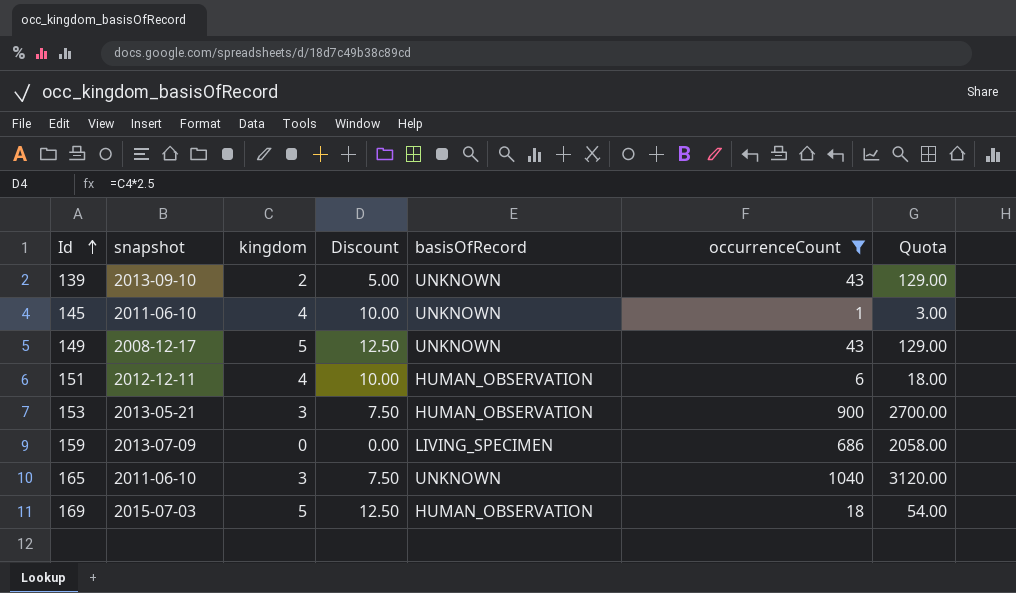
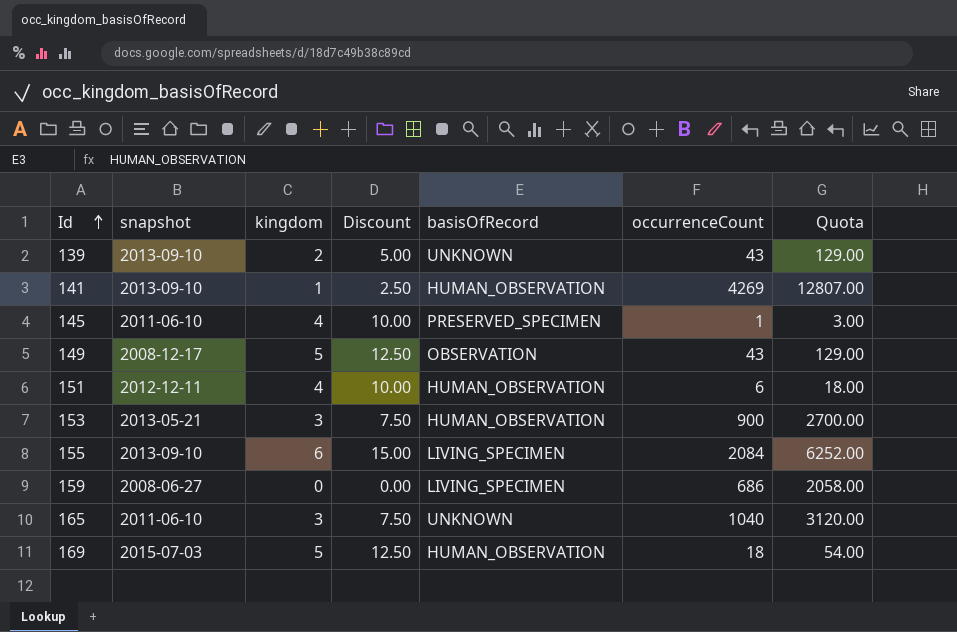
filter: occurrenceCount <= 1040 -> none
145 | basisOfRecord: UNKNOWN -> PRESERVED_SPECIMEN
149 | basisOfRecord: UNKNOWN -> OBSERVATION
159 | snapshot: 2013-07-09 -> 2008-06-27

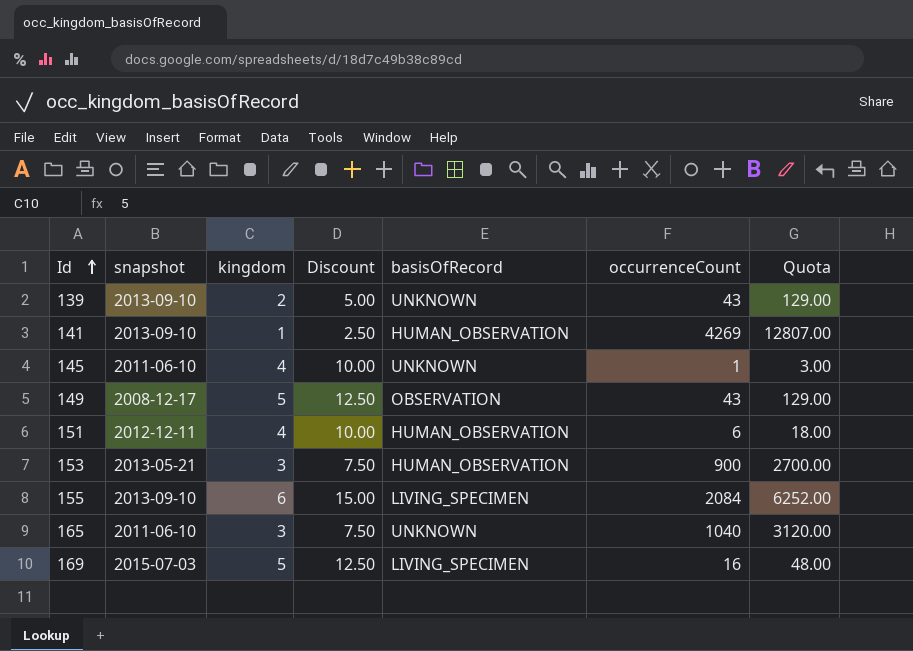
row 159: 2008-06-27 | 0 | 0.00 | LIVING_SPECIMEN | 686 | 2058.00 -> none
145 | basisOfRecord: PRESERVED_SPECIMEN -> UNKNOWN
169 | basisOfRecord: HUMAN_OBSERVATION -> LIVING_SPECIMEN
169 | occurrenceCount: 18 -> 16
169 | Quota: 54.00 -> 48.00

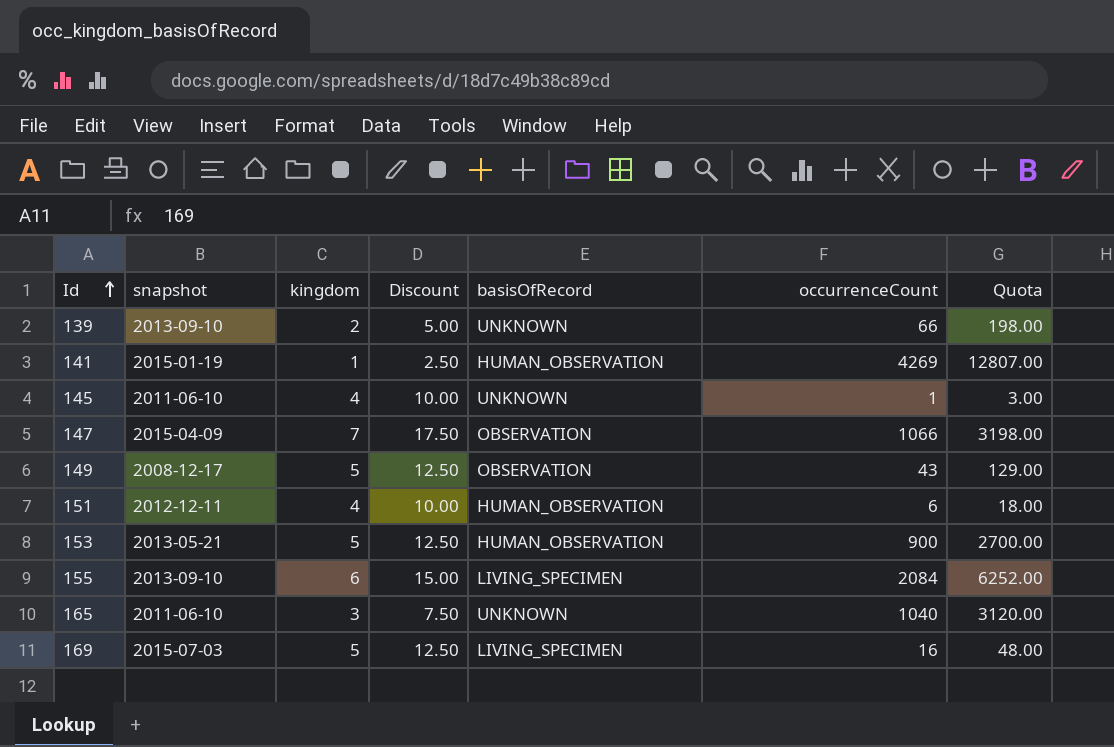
139 | occurrenceCount: 43 -> 66
139 | Quota: 129.00 -> 198.00
141 | snapshot: 2013-09-10 -> 2015-01-19
row 147: none -> 2015-04-09 | 7 | 17.50 | OBSERVATION | 1066 | 3198.00
153 | kingdom: 3 -> 5
153 | Discount: 7.50 -> 12.50

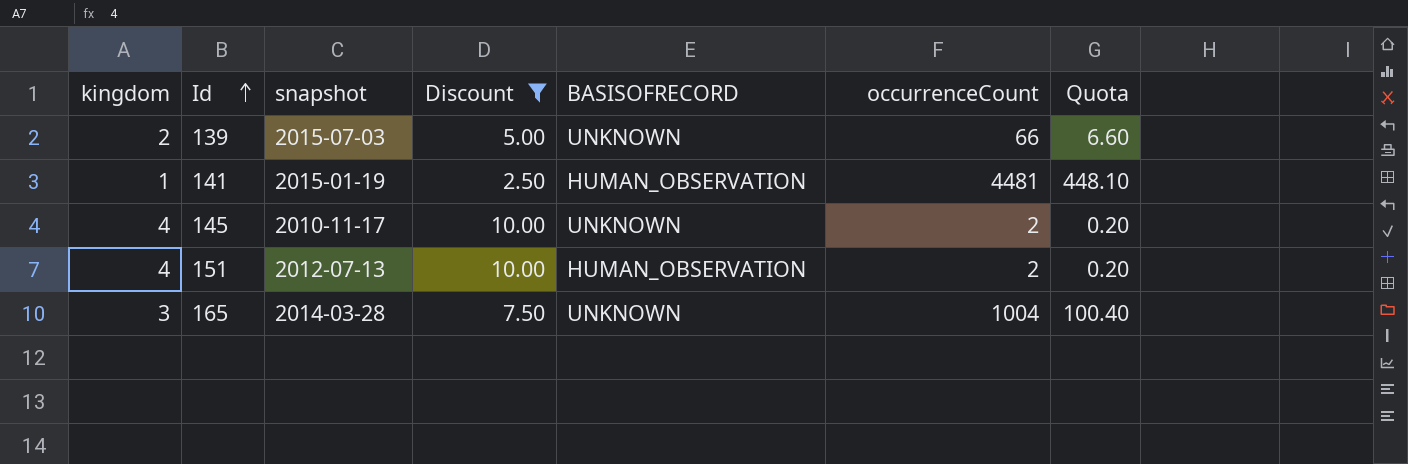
filter: none -> Discount <= 10.00
column kingdom | position: 3 -> 1
column name: basisOfRecord -> BASISOFRECORD
column Quota | formula: [occurrenceCount] * 3 -> [occurrenceCount] * 0.1
139 | snapshot: 2013-09-10 -> 2015-07-03
141 | occurrenceCount: 4269 -> 4481
145 | snapshot: 2011-06-10 -> 2010-11-17
145 | occurrenceCount: 1 -> 2
151 | snapshot: 2012-12-11 -> 2012-07-13
151 | occurrenceCount: 6 -> 2
165 | snapshot: 2011-06-10 -> 2014-03-28
165 | occurrenceCount: 1040 -> 1004

